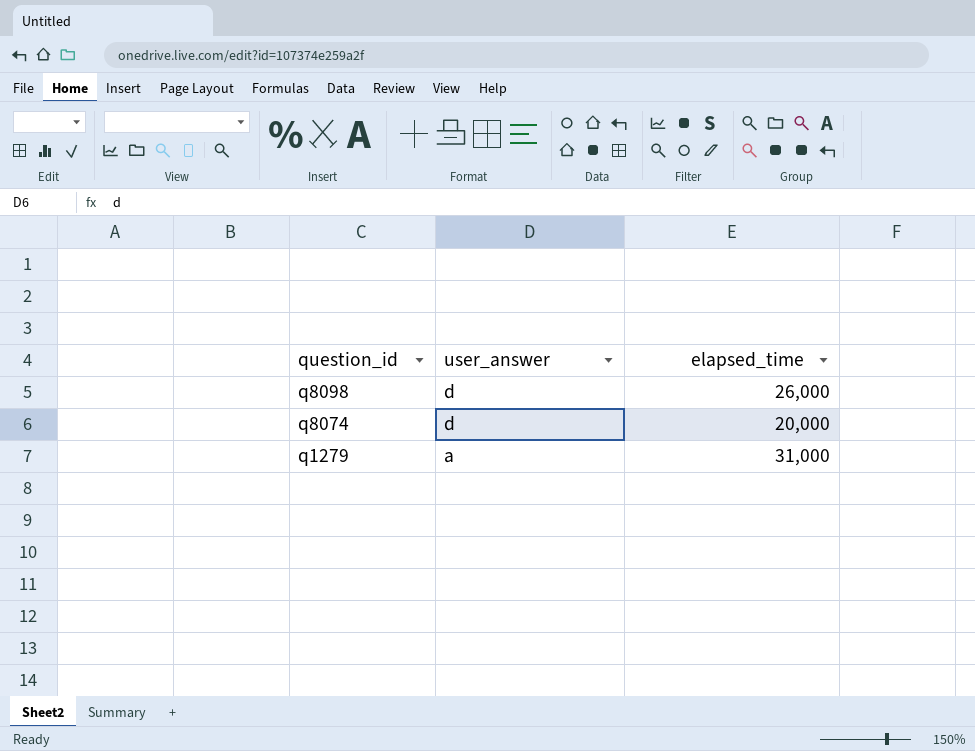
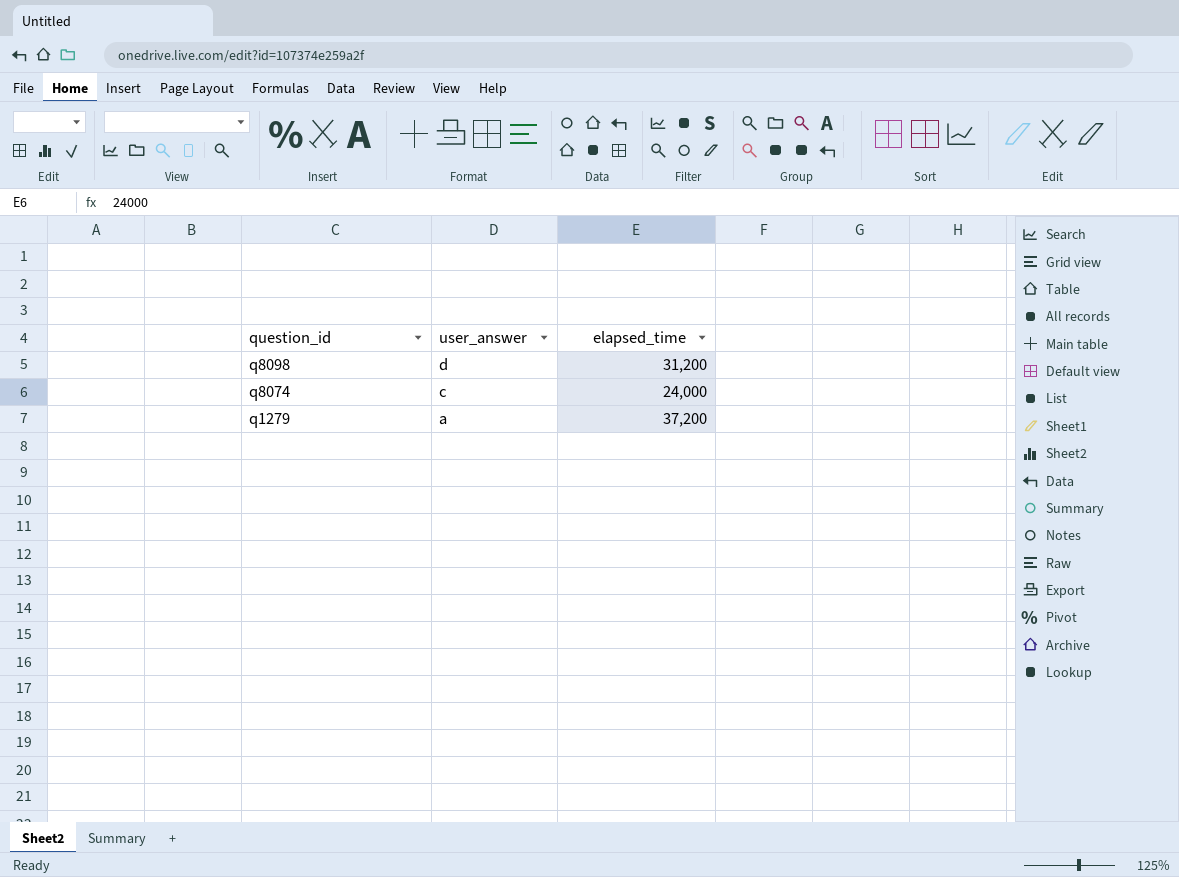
q8098 | elapsed_time: 26,000 -> 31,200
q8074 | user_answer: d -> c
q8074 | elapsed_time: 20,000 -> 24,000
q1279 | elapsed_time: 31,000 -> 37,200

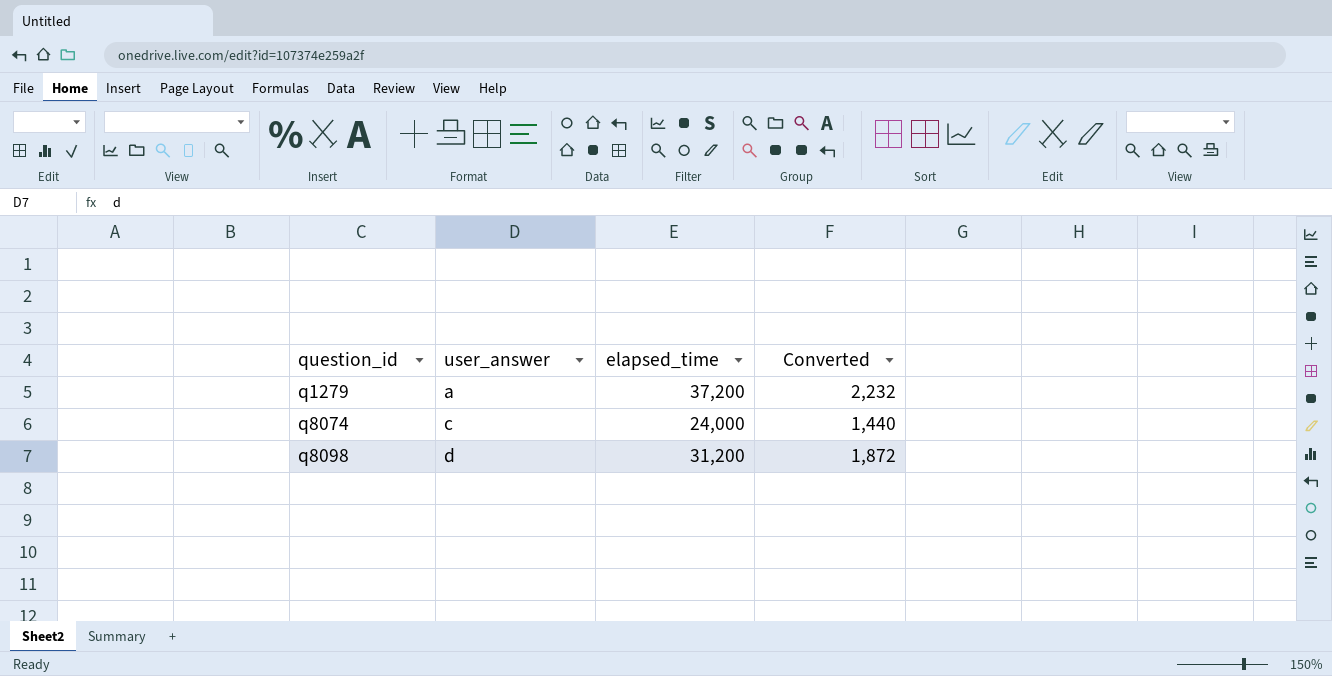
row order: question_id descending -> question_id ascending
column Converted | formula: none -> [elapsed_time] * 0.06

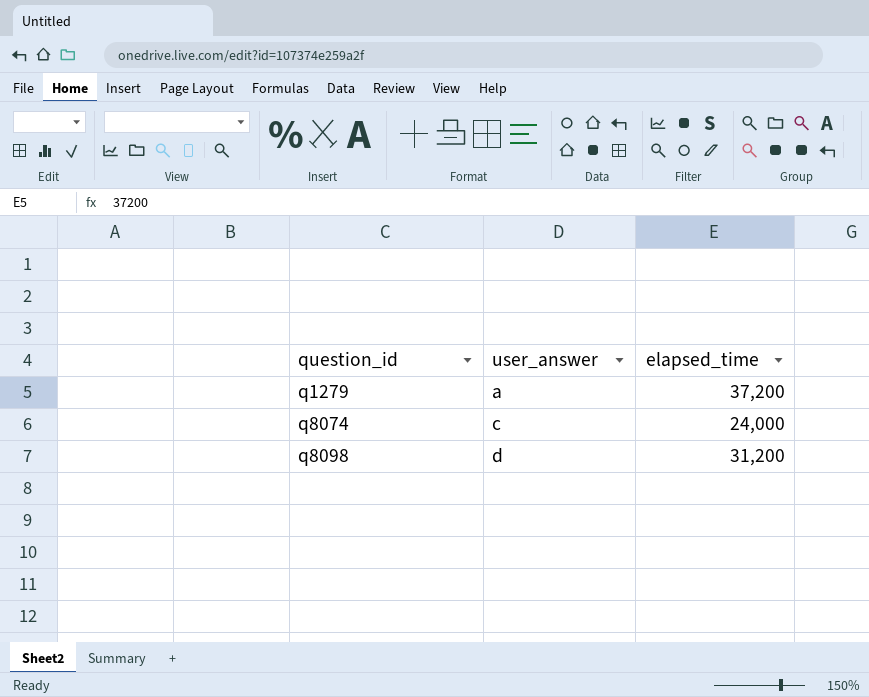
column Converted | formula: [elapsed_time] * 0.06 -> none

